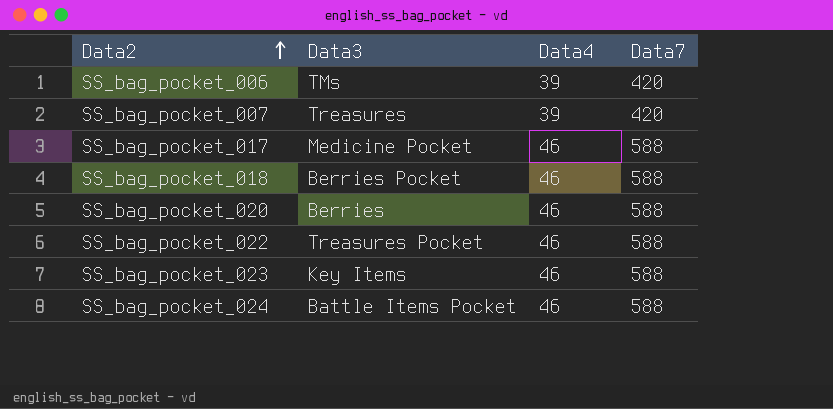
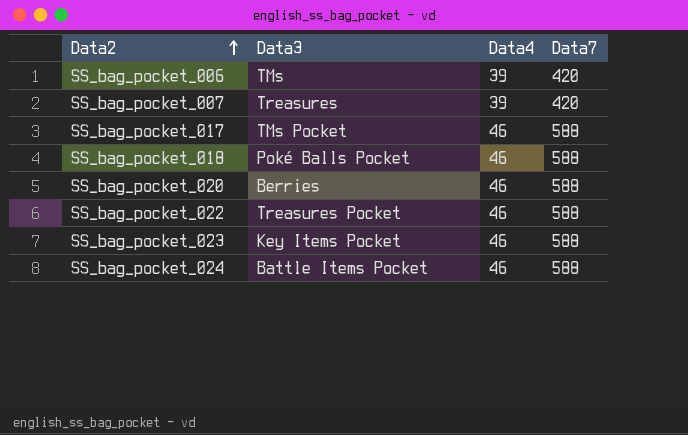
SS_bag_pocket_017 | Data3: Medicine Pocket -> TMs Pocket
SS_bag_pocket_018 | Data3: Berries Pocket -> Poké Balls Pocket
SS_bag_pocket_023 | Data3: Key Items -> Key Items Pocket

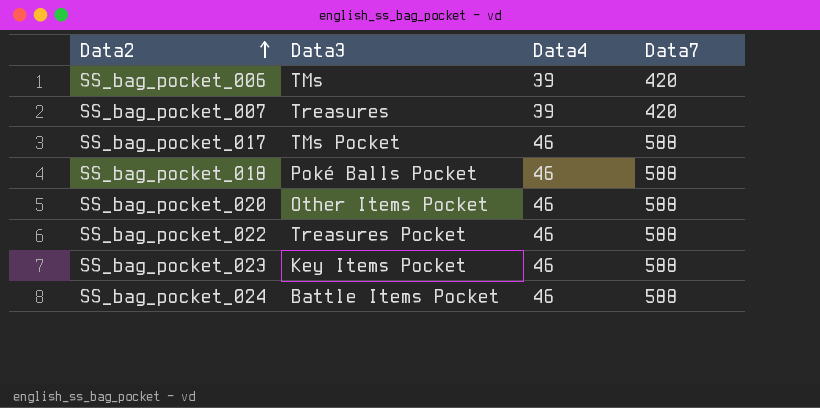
SS_bag_pocket_020 | Data3: Berries -> Other Items Pocket

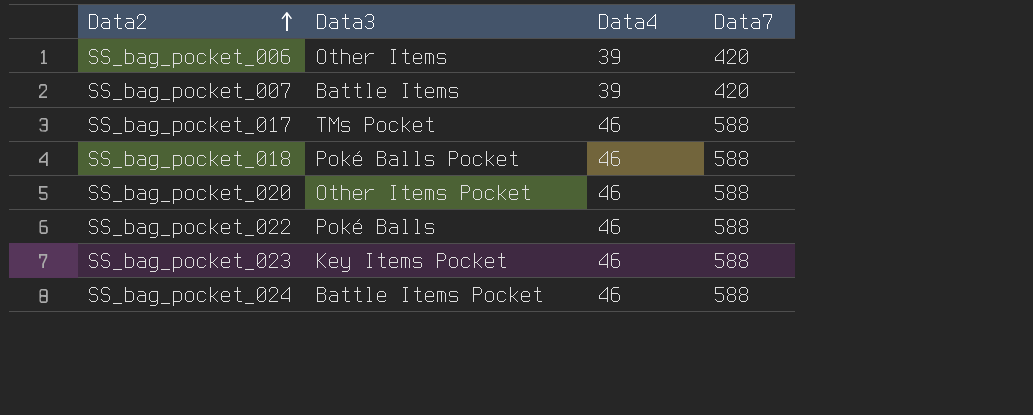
SS_bag_pocket_006 | Data3: TMs -> Other Items
SS_bag_pocket_007 | Data3: Treasures -> Battle Items
SS_bag_pocket_022 | Data3: Treasures Pocket -> Poké Balls

